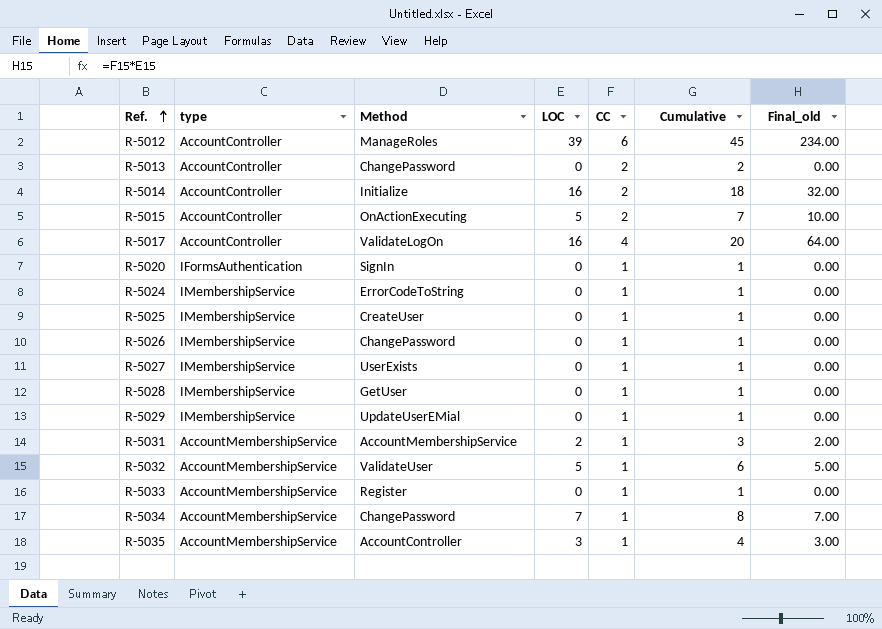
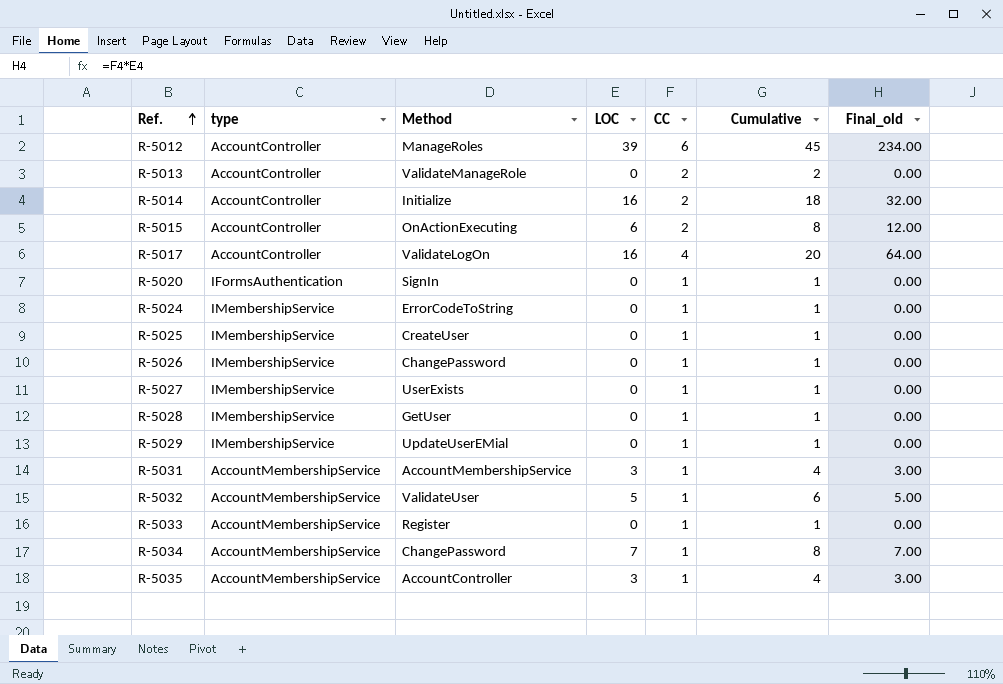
R-5013 | Method: ChangePassword -> ValidateManageRole
R-5015 | LOC: 5 -> 6
R-5015 | Cumulative: 7 -> 8
R-5015 | Final_old: 10.00 -> 12.00
R-5031 | LOC: 2 -> 3
R-5031 | Cumulative: 3 -> 4
R-5031 | Final_old: 2.00 -> 3.00

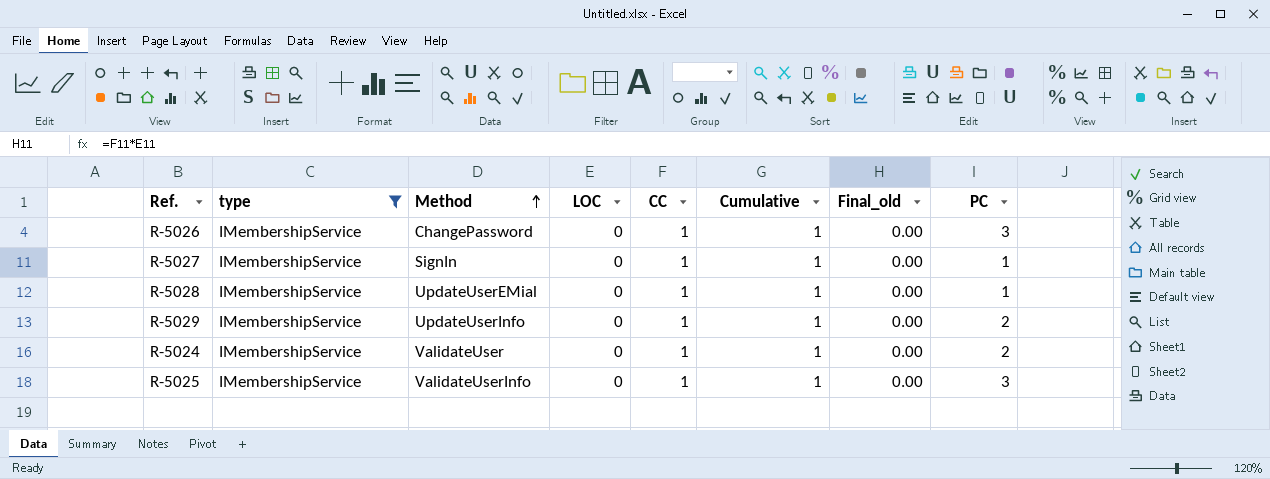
filter: none -> type = IMembershipService
row order: Ref. ascending -> Method ascending
column PC | position: none -> 8
R-5027 | Method: UserExists -> SignIn
R-5028 | Method: GetUser -> UpdateUserEMial
R-5029 | Method: UpdateUserEMial -> UpdateUserInfo
R-5024 | Method: ErrorCodeToString -> ValidateUser
R-5025 | Method: CreateUser -> ValidateUserInfo

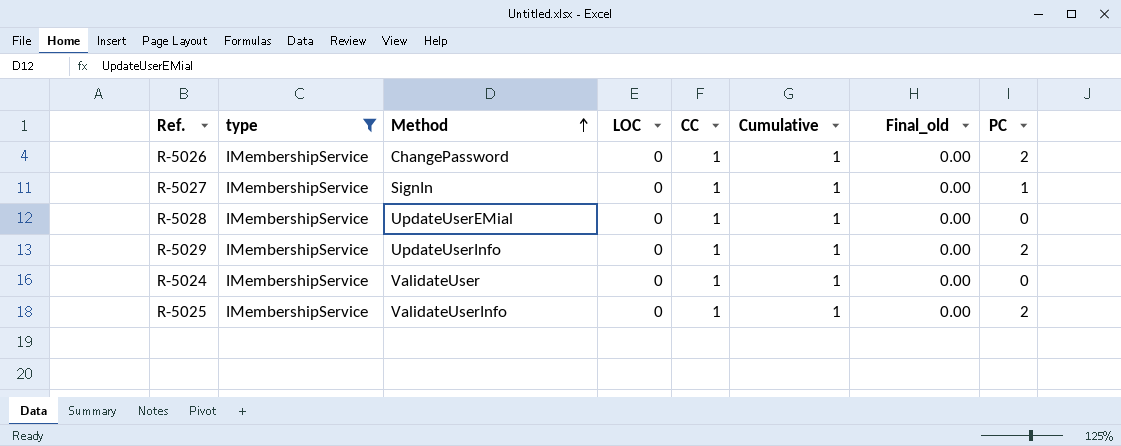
R-5026 | PC: 3 -> 2
R-5028 | PC: 1 -> 0
R-5024 | PC: 2 -> 0
R-5025 | PC: 3 -> 2

